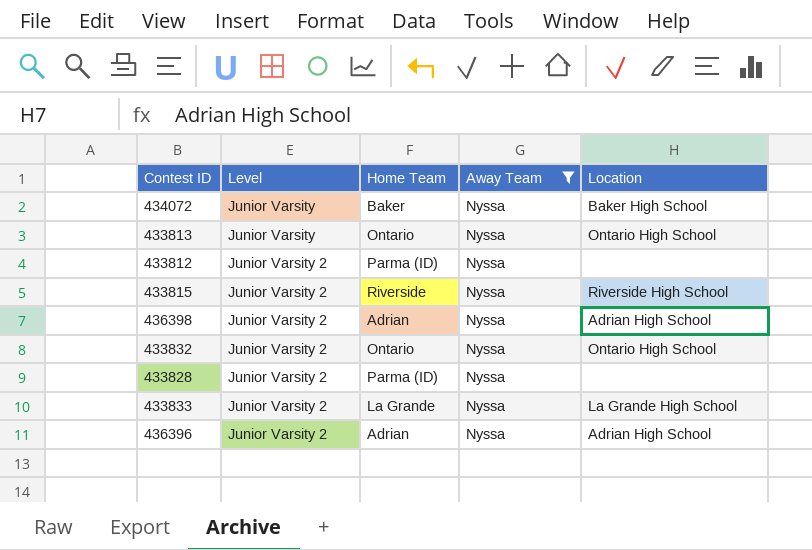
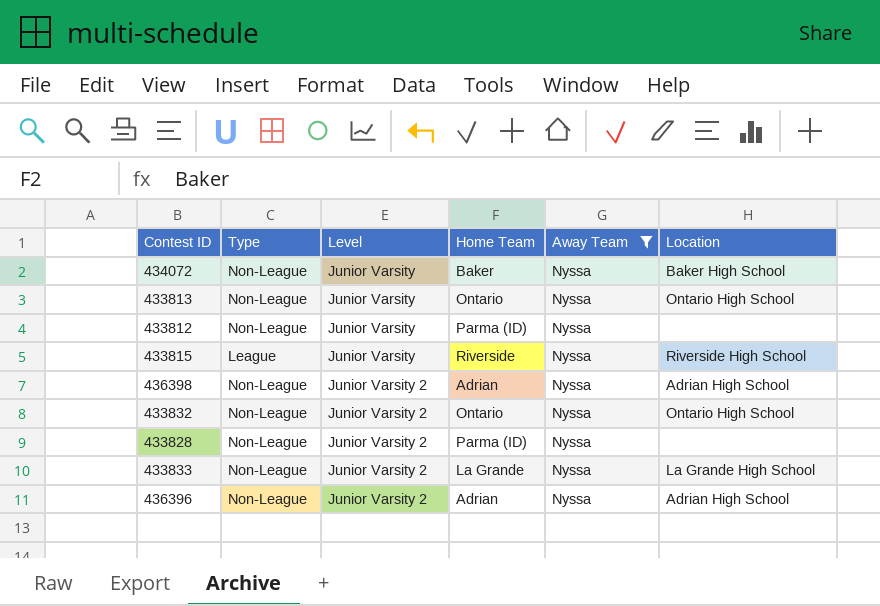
column Type | position: none -> 2
433812 | Level: Junior Varsity 2 -> Junior Varsity
433815 | Level: Junior Varsity 2 -> Junior Varsity

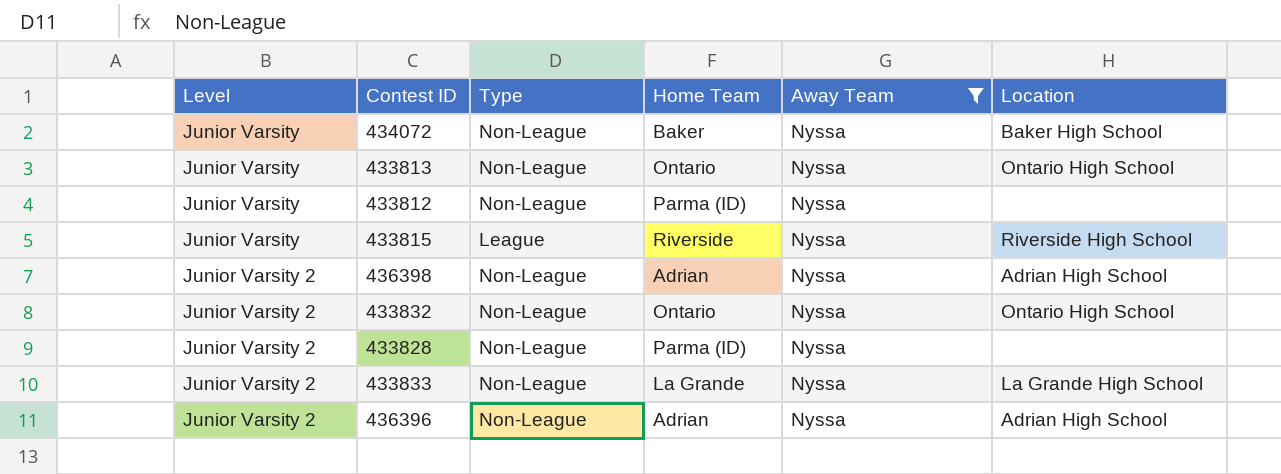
column Level | position: 3 -> 1

